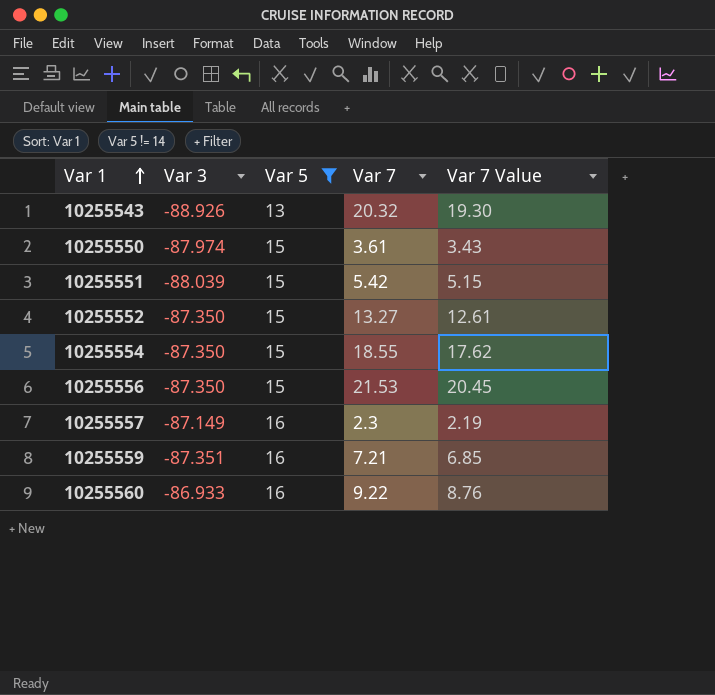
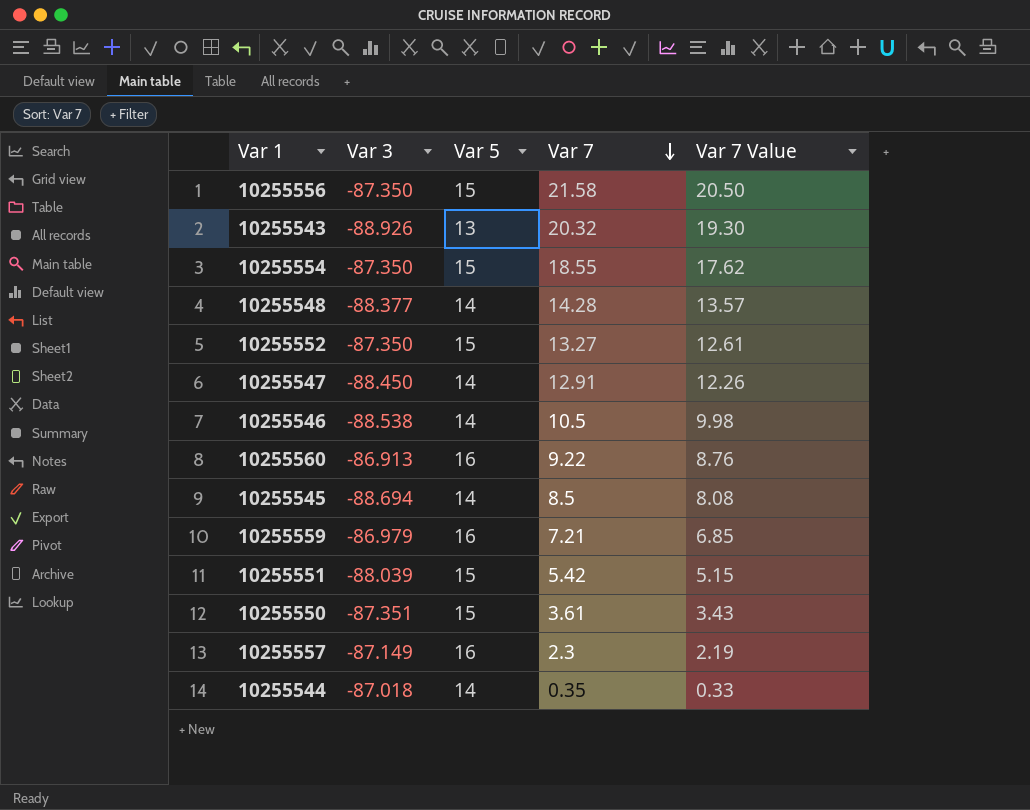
filter: Var 5 != 14 -> none
row order: Var 1 ascending -> Var 7 descending
10255556 | Var 7: 21.53 -> 21.58
10255556 | Var 7 Value: 20.45 -> 20.50
10255560 | Var 3: -86.933 -> -86.913
10255559 | Var 3: -87.351 -> -86.979
10255550 | Var 3: -87.974 -> -87.351

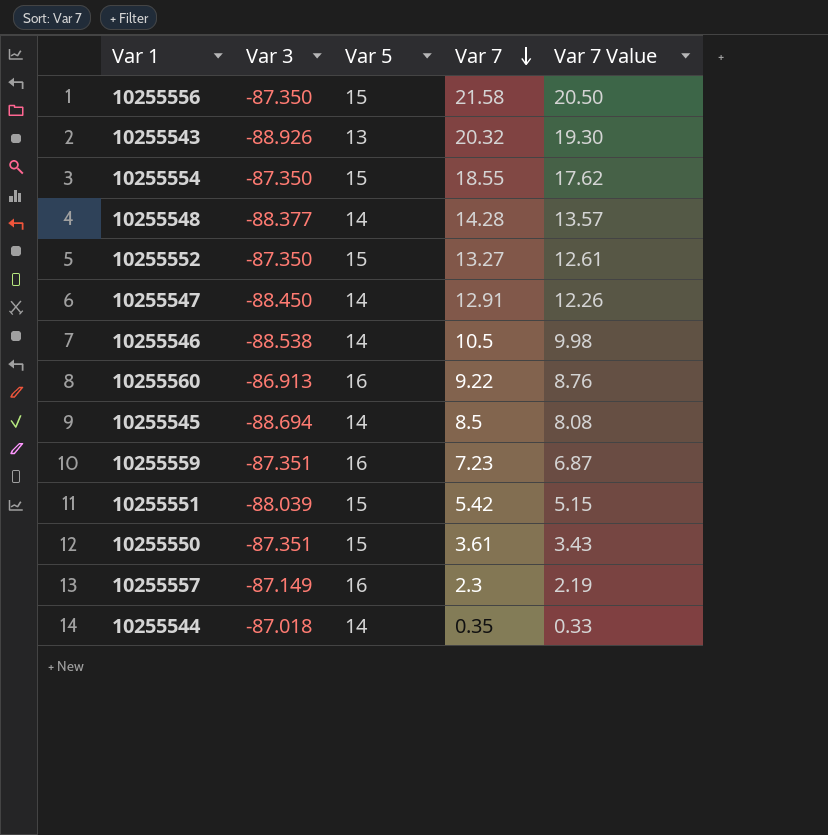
10255559 | Var 3: -86.979 -> -87.351
10255559 | Var 7: 7.21 -> 7.23
10255559 | Var 7 Value: 6.85 -> 6.87

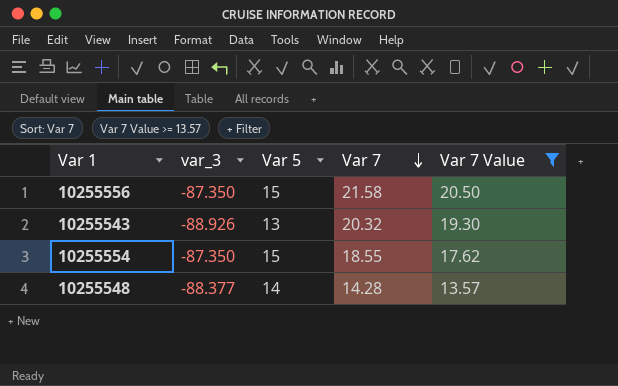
filter: none -> Var 7 Value >= 13.57
column name: Var 3 -> var_3

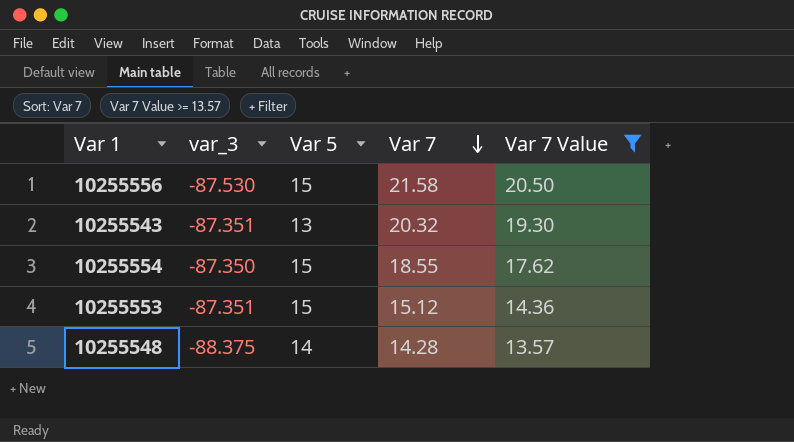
10255556 | var_3: -87.350 -> -87.530
10255543 | var_3: -88.926 -> -87.351
row 10255553: none -> -87.351 | 15 | 15.12 | 14.36
10255548 | var_3: -88.377 -> -88.375

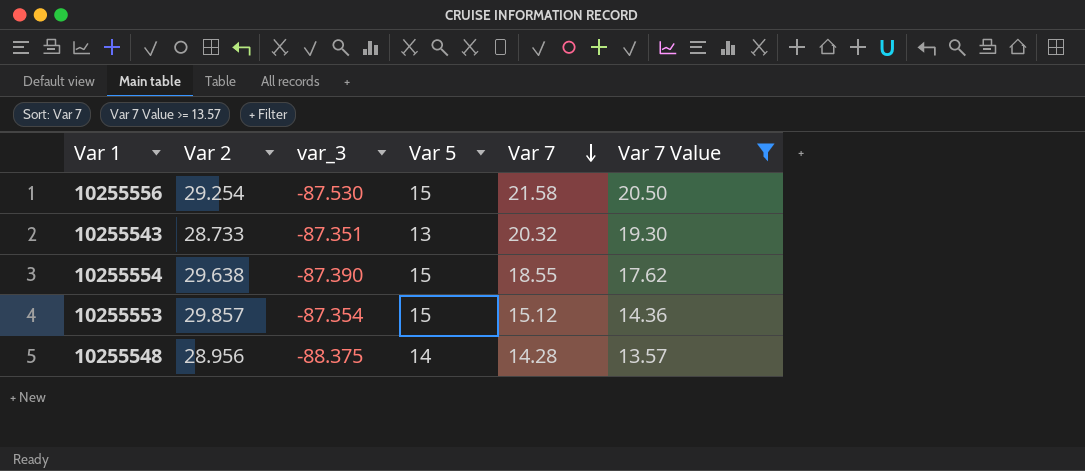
column Var 2 | position: none -> 2
10255554 | var_3: -87.350 -> -87.390
10255553 | var_3: -87.351 -> -87.354

